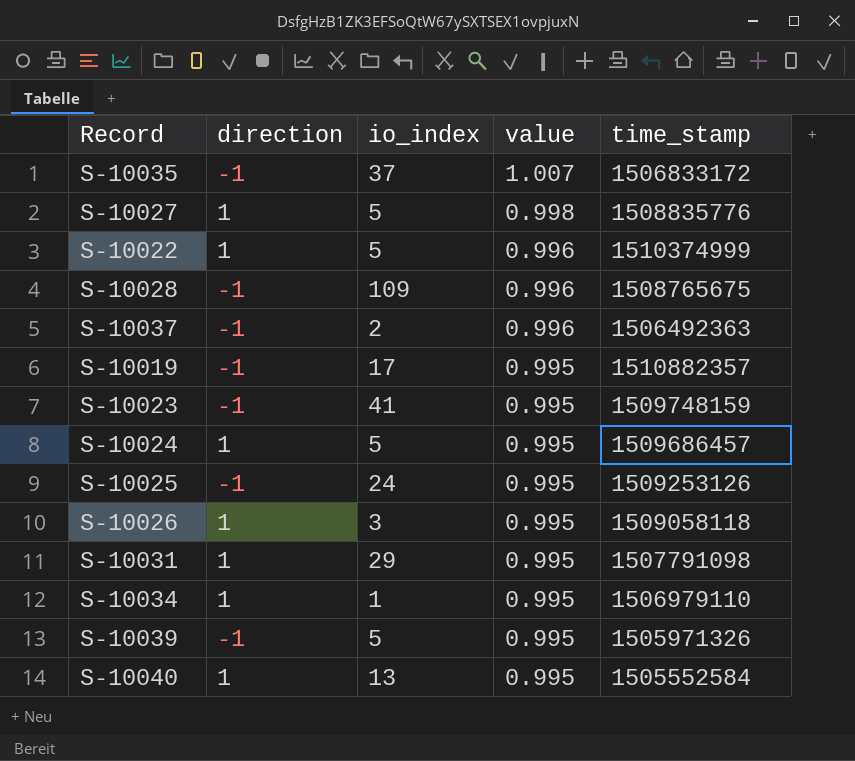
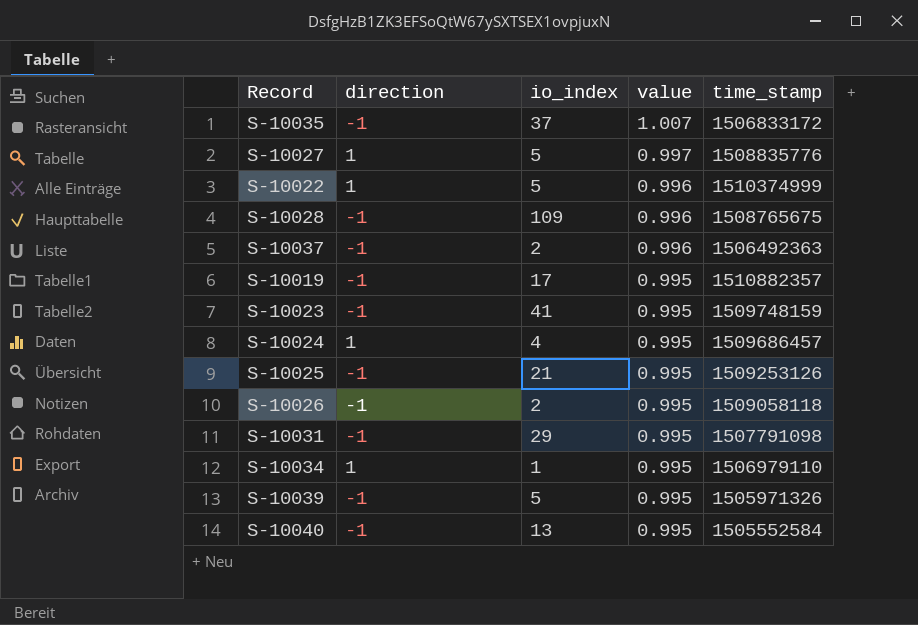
S-10027 | value: 0.998 -> 0.997
S-10024 | io_index: 5 -> 4
S-10025 | io_index: 24 -> 21
S-10026 | direction: 1 -> -1
S-10026 | io_index: 3 -> 2
S-10031 | direction: 1 -> -1
S-10040 | direction: 1 -> -1

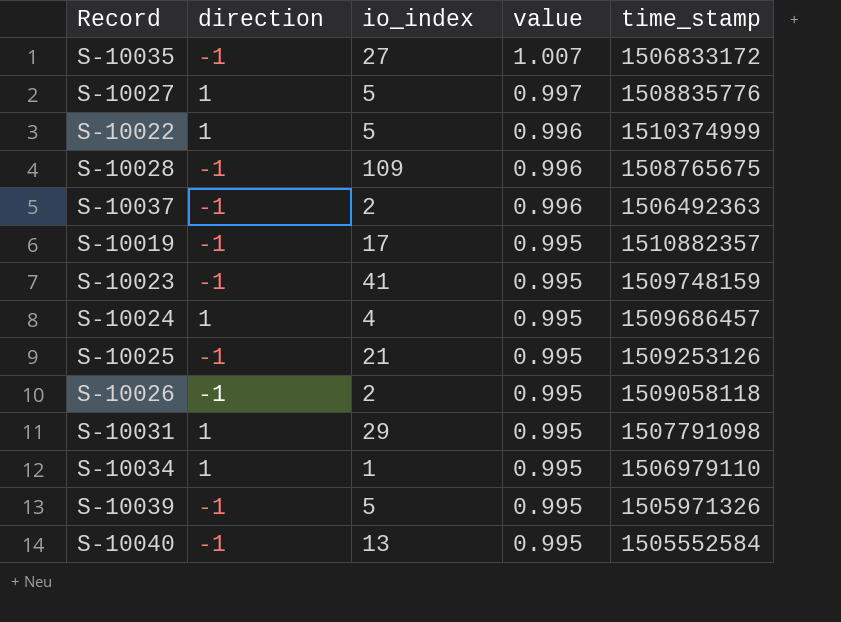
S-10035 | io_index: 37 -> 27
S-10031 | direction: -1 -> 1

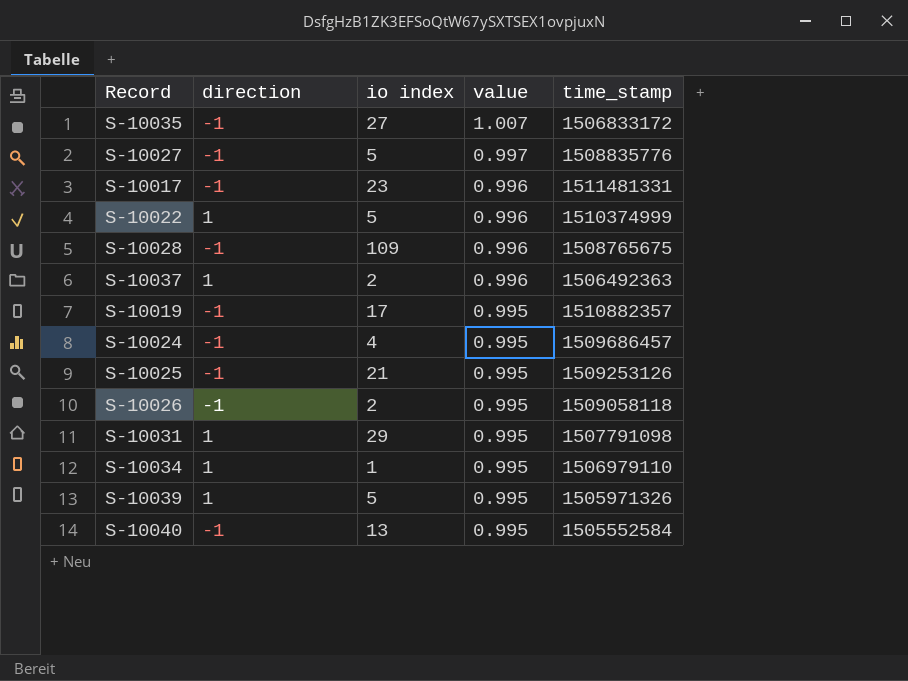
column name: io_index -> io index
row S-10023: -1 | 41 | 0.995 | 1509748159 -> none
S-10027 | direction: 1 -> -1
row S-10017: none -> -1 | 23 | 0.996 | 1511481331
S-10037 | direction: -1 -> 1
S-10024 | direction: 1 -> -1
S-10039 | direction: -1 -> 1

